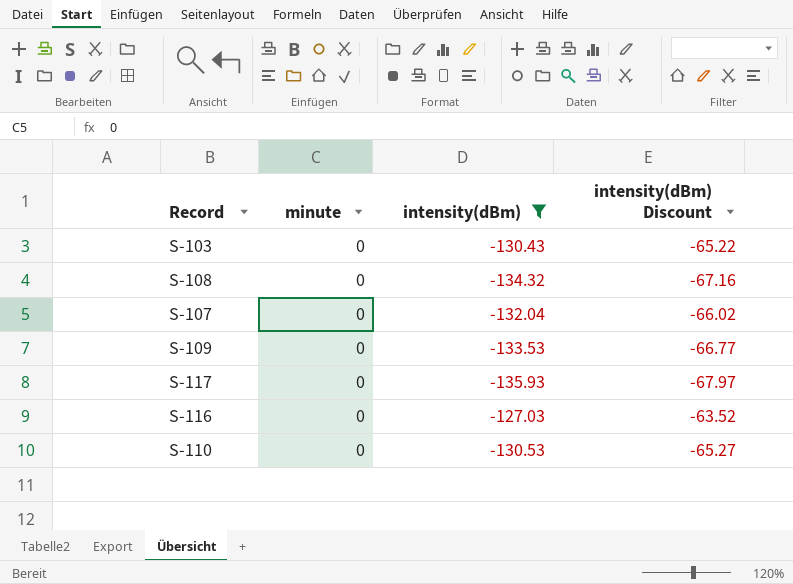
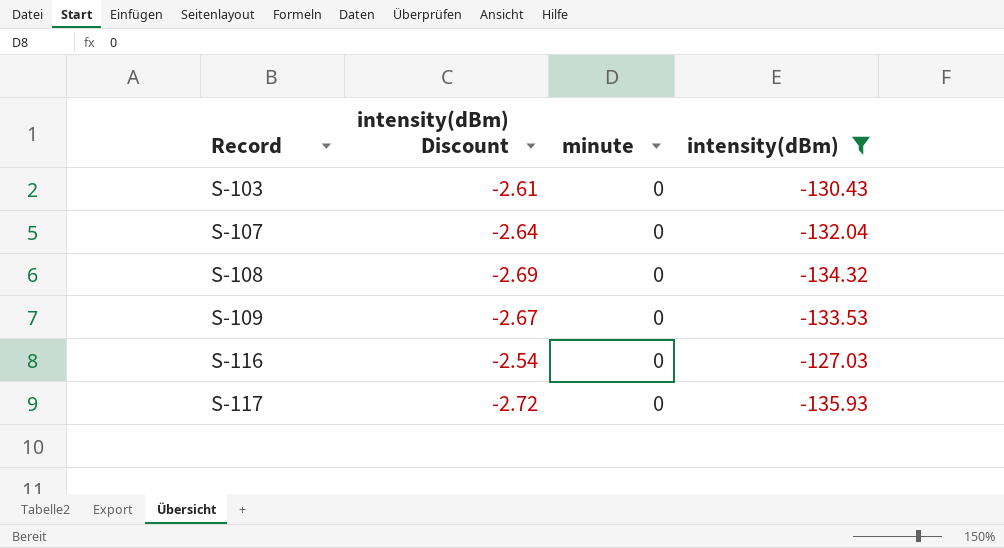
row order: none -> Record ascending
column intensity(dBm) Discount | formula: [intensity(dBm)] * 0.5 -> [intensity(dBm)] * 0.02
column intensity(dBm) Discount | position: 4 -> 2
row S-110: 0 | -130.53 | -65.27 -> none

